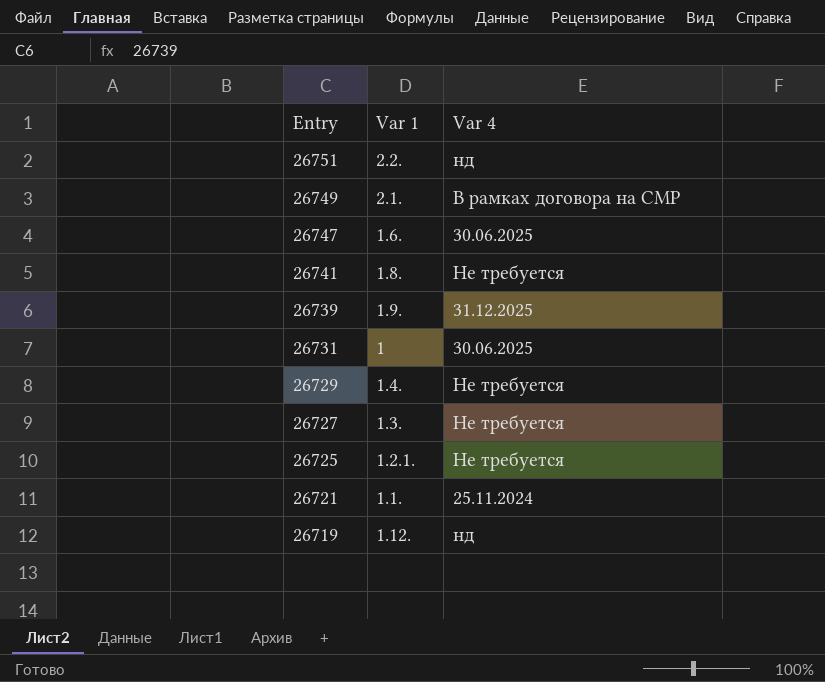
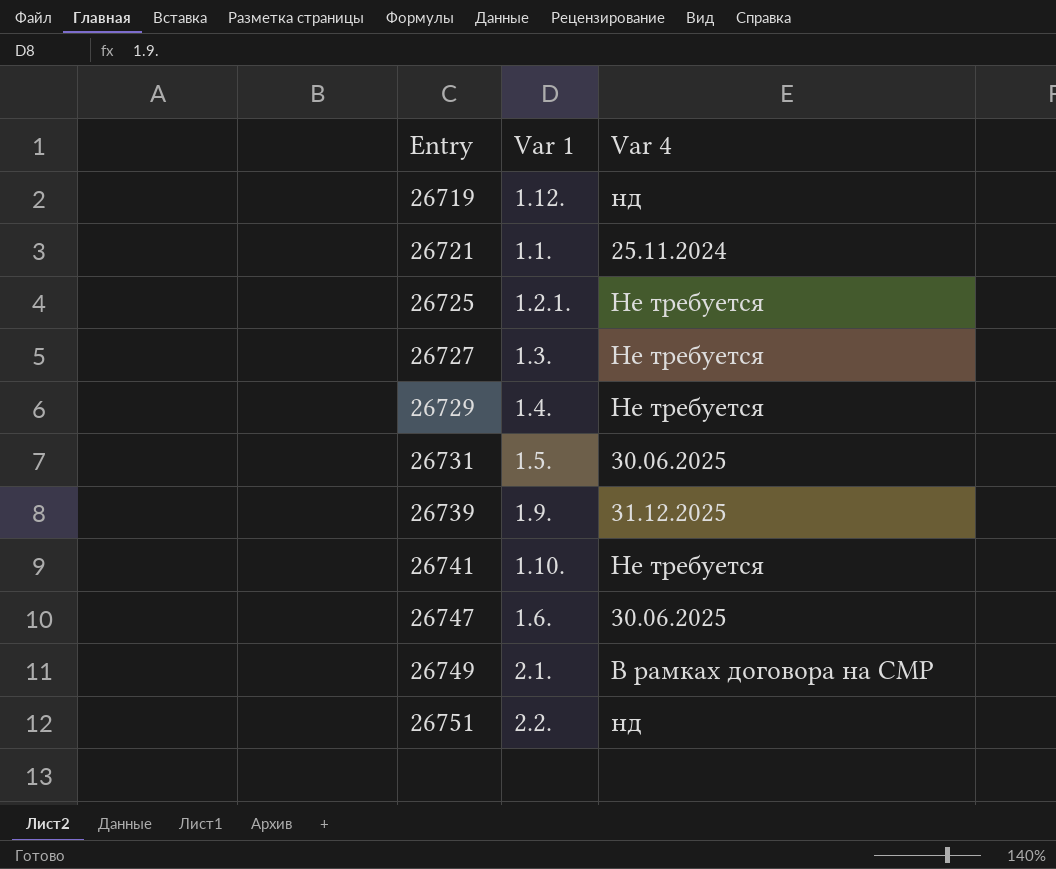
row order: Entry descending -> Entry ascending
26731 | Var 1: 1 -> 1.5.
26741 | Var 1: 1.8. -> 1.10.

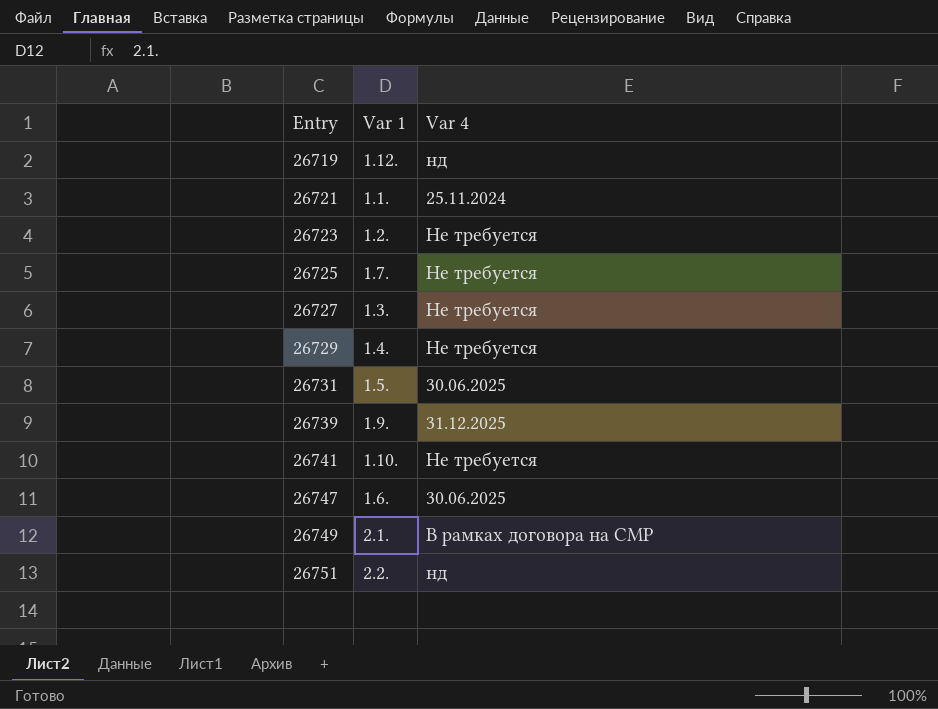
row 26723: none -> 1.2. | Не требуется
26725 | Var 1: 1.2.1. -> 1.7.

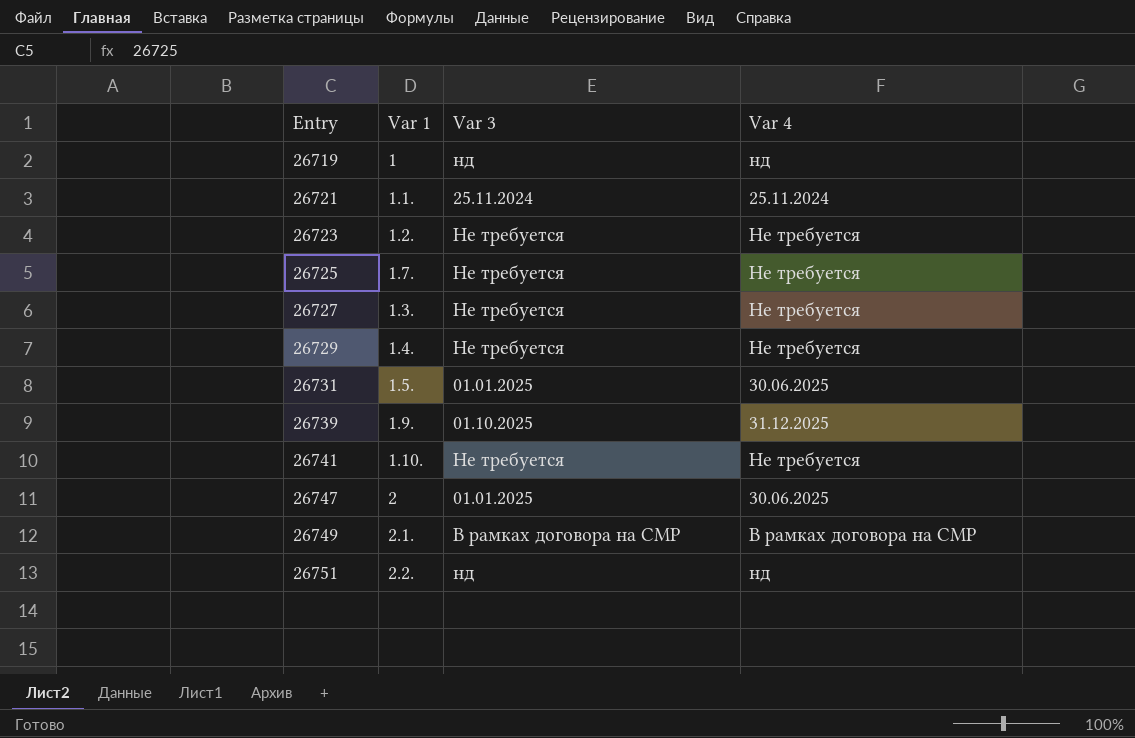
column Var 3 | position: none -> 3
26719 | Var 1: 1.12. -> 1
26747 | Var 1: 1.6. -> 2

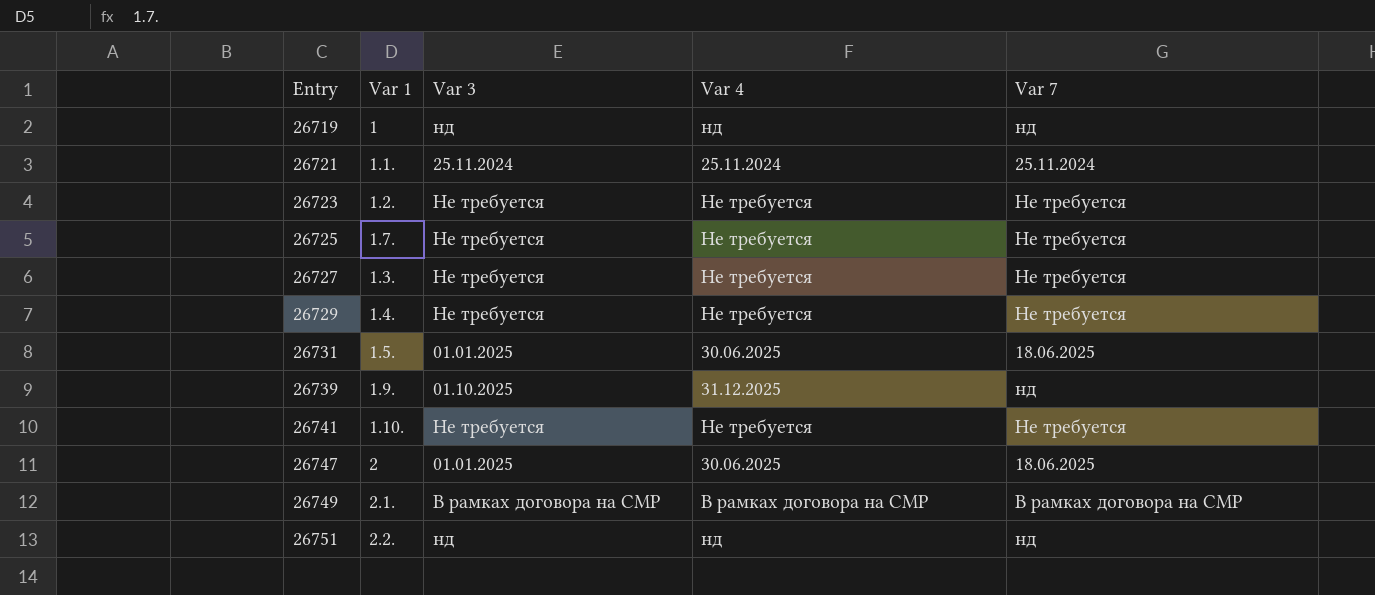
column Var 7 | position: none -> 5

